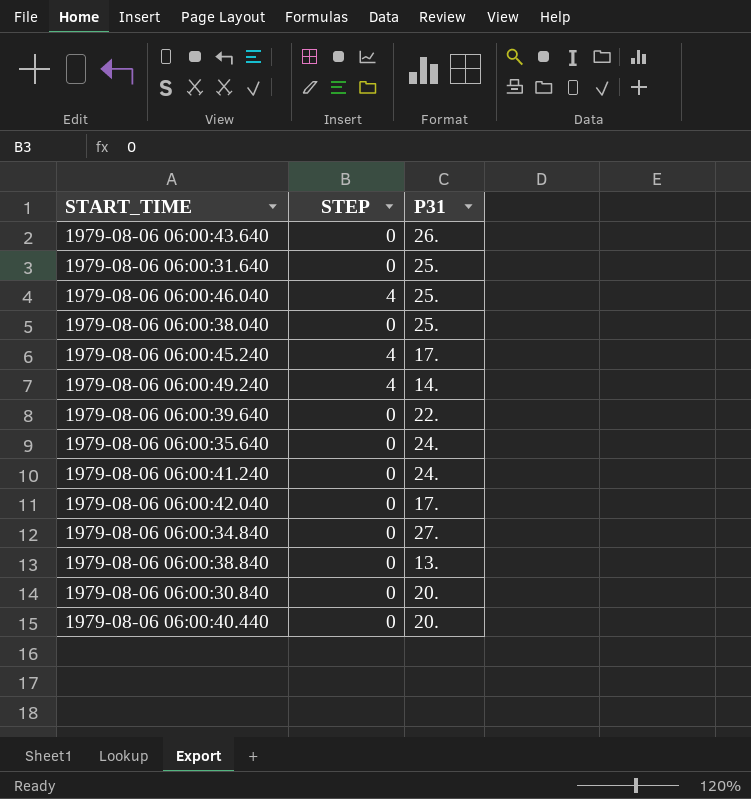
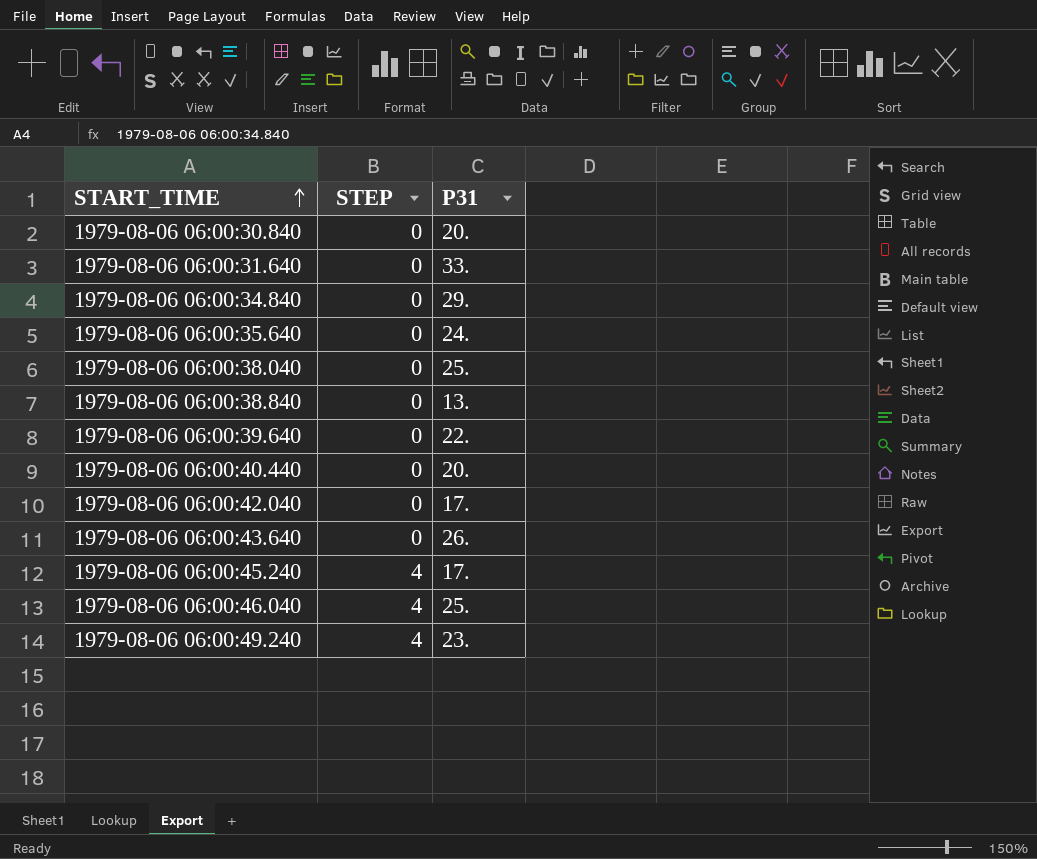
row order: none -> START_TIME ascending
row 1979-08-06 06:00:41.240: 0 | 24. -> none
1979-08-06 06:00:31.640 | P31: 25. -> 33.
1979-08-06 06:00:34.840 | P31: 27. -> 29.
1979-08-06 06:00:49.240 | P31: 14. -> 23.

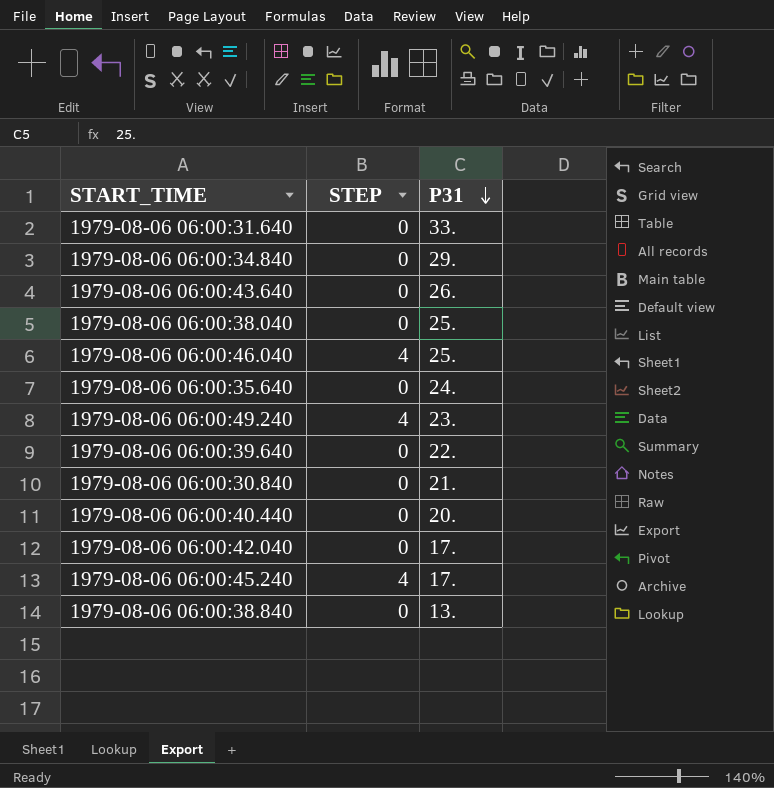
row order: START_TIME ascending -> P31 descending
1979-08-06 06:00:30.840 | P31: 20. -> 21.

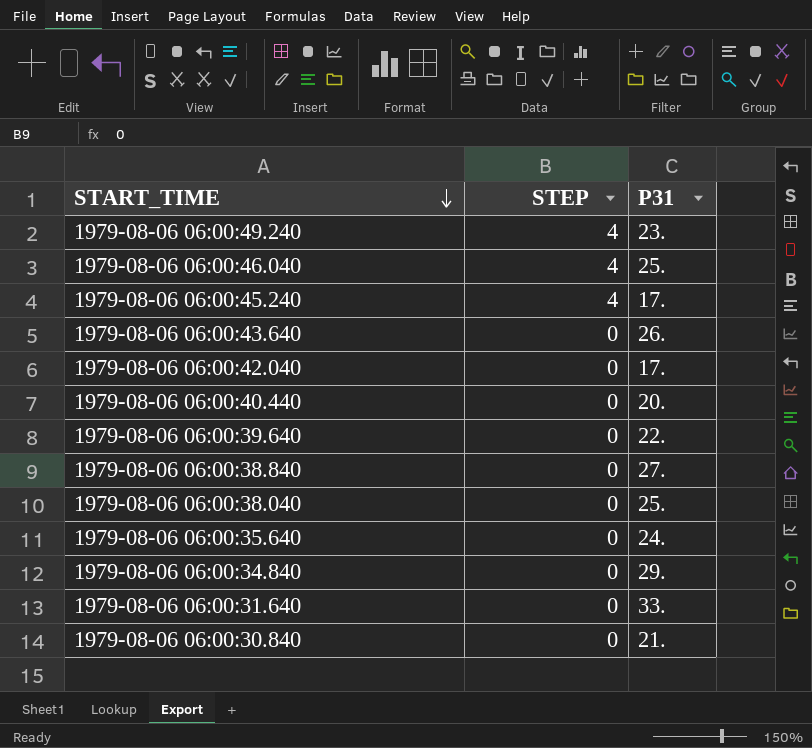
row order: P31 descending -> START_TIME descending
1979-08-06 06:00:38.840 | P31: 13. -> 27.

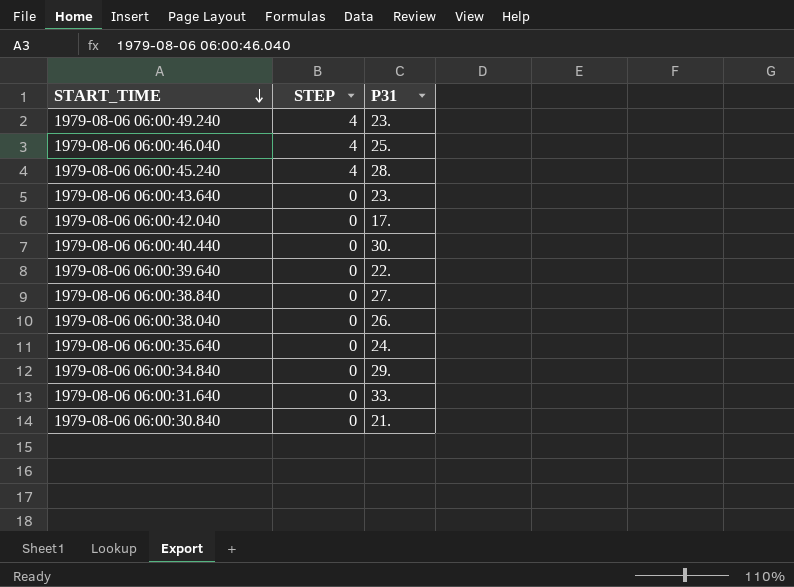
1979-08-06 06:00:45.240 | P31: 17. -> 28.
1979-08-06 06:00:43.640 | P31: 26. -> 23.
1979-08-06 06:00:40.440 | P31: 20. -> 30.
1979-08-06 06:00:38.040 | P31: 25. -> 26.

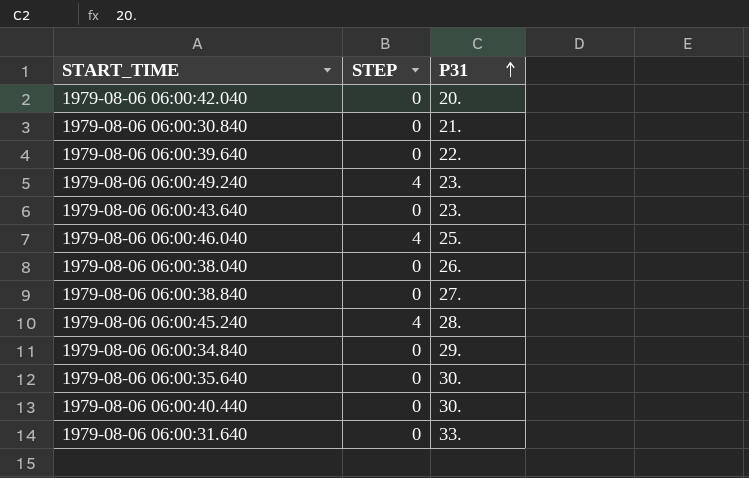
row order: START_TIME descending -> P31 ascending
1979-08-06 06:00:42.040 | P31: 17. -> 20.
1979-08-06 06:00:35.640 | P31: 24. -> 30.

